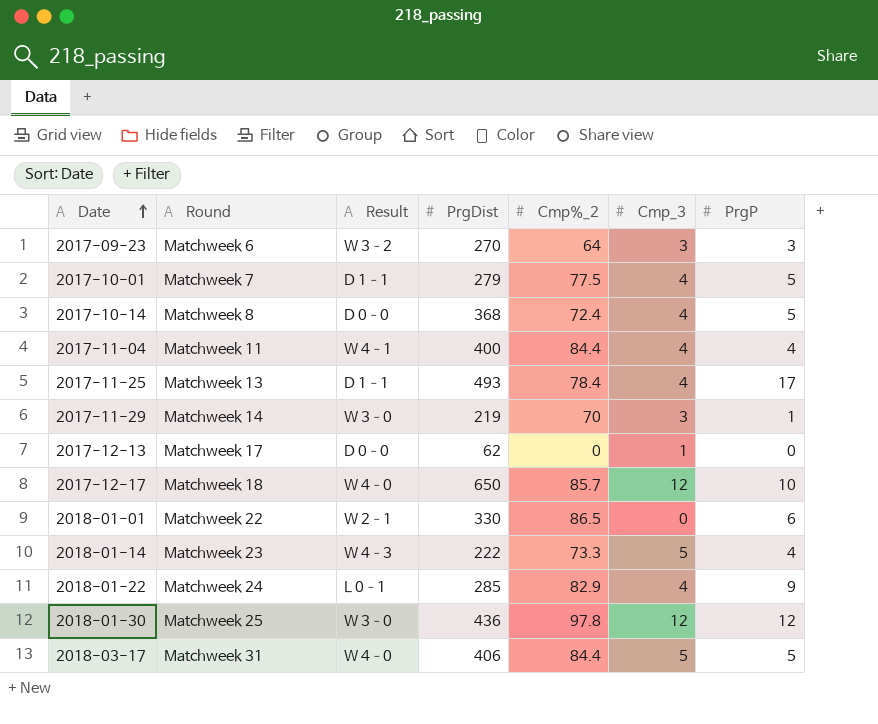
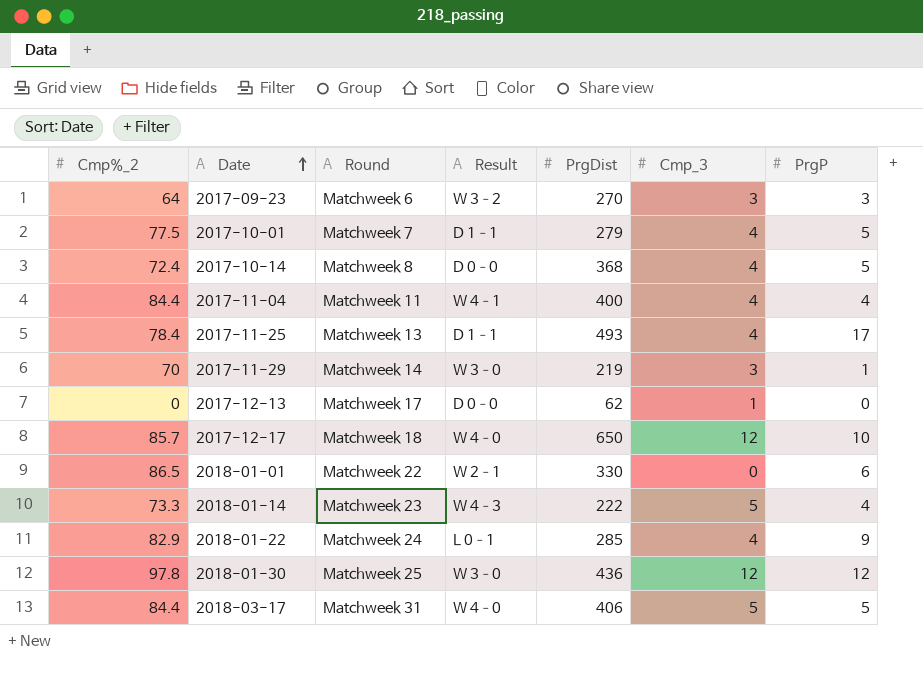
column Cmp%_2 | position: 5 -> 1

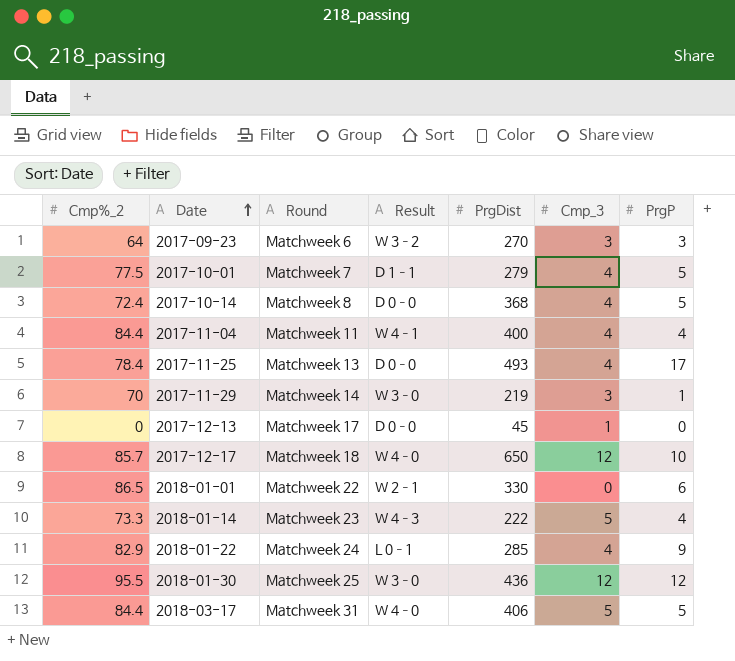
2017-11-25 | Result: D 1–1 -> D 0–0
2017-12-13 | PrgDist: 62 -> 45
2018-01-30 | Cmp%_2: 97.8 -> 95.5

